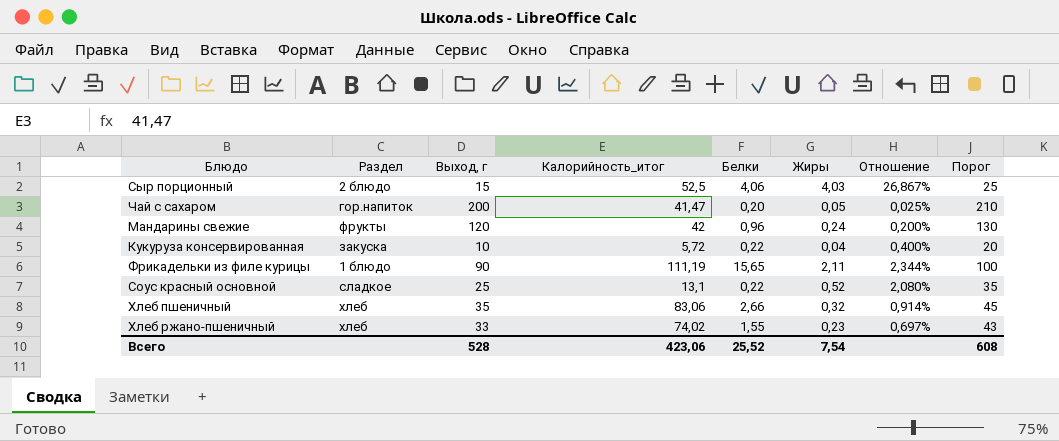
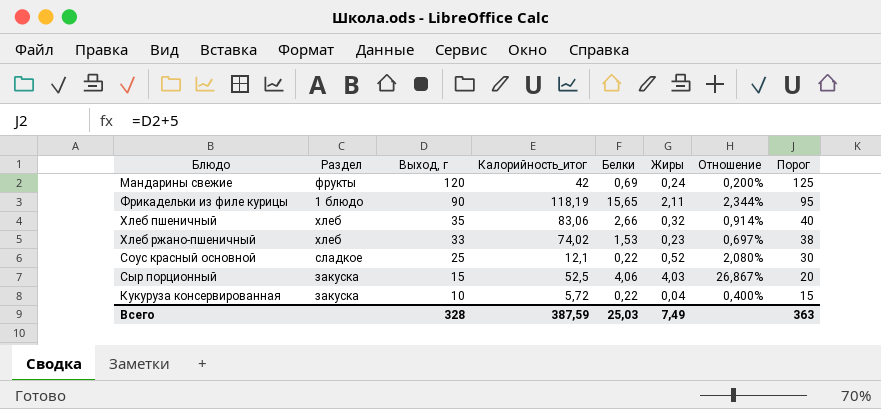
row order: none -> Выход, г descending
column Порог | formula: [Выход, г] + 10 -> [Выход, г] + 5
row Чай с сахаром: гор.напиток | 200 | 41,47 | 0,20 | 0,05 | 0,025% | 210 -> none
Мандарины свежие | Белки: 0,96 -> 0,69
Фрикадельки из филе курицы | Калорийность_итог: 111,19 -> 118,19
Хлеб ржано-пшеничный | Белки: 1,55 -> 1,53
Соус красный основной | Калорийность_итог: 13,1 -> 12,1
Сыр порционный | Раздел: 2 блюдо -> закуска
Всего | Выход, г: 528 -> 328
Всего | Калорийность_итог: 423,06 -> 387,59
Всего | Белки: 25,52 -> 25,03
Всего | Жиры: 7,54 -> 7,49
Всего | Порог: 608 -> 363

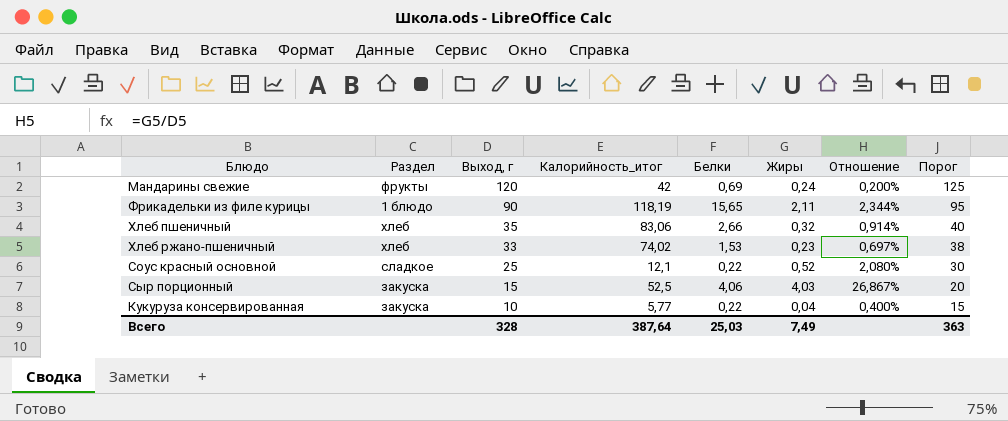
Кукуруза консервированная | Калорийность_итог: 5,72 -> 5,77
Всего | Калорийность_итог: 387,59 -> 387,64

